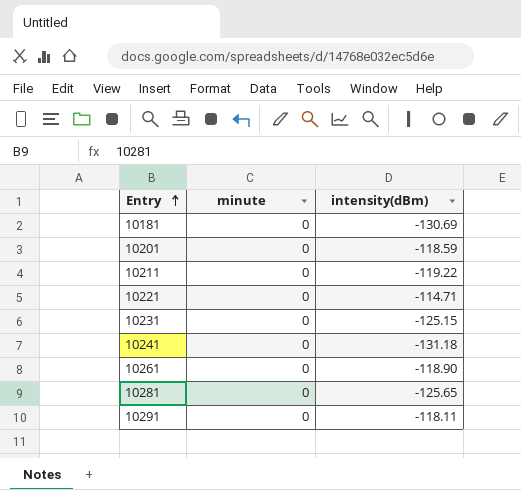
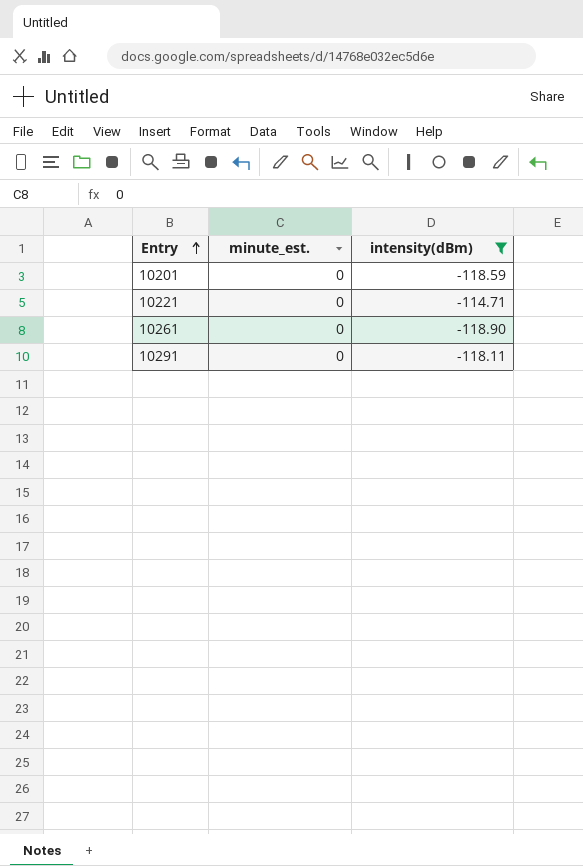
filter: none -> intensity(dBm) >= -118.90
column name: minute -> minute_est.

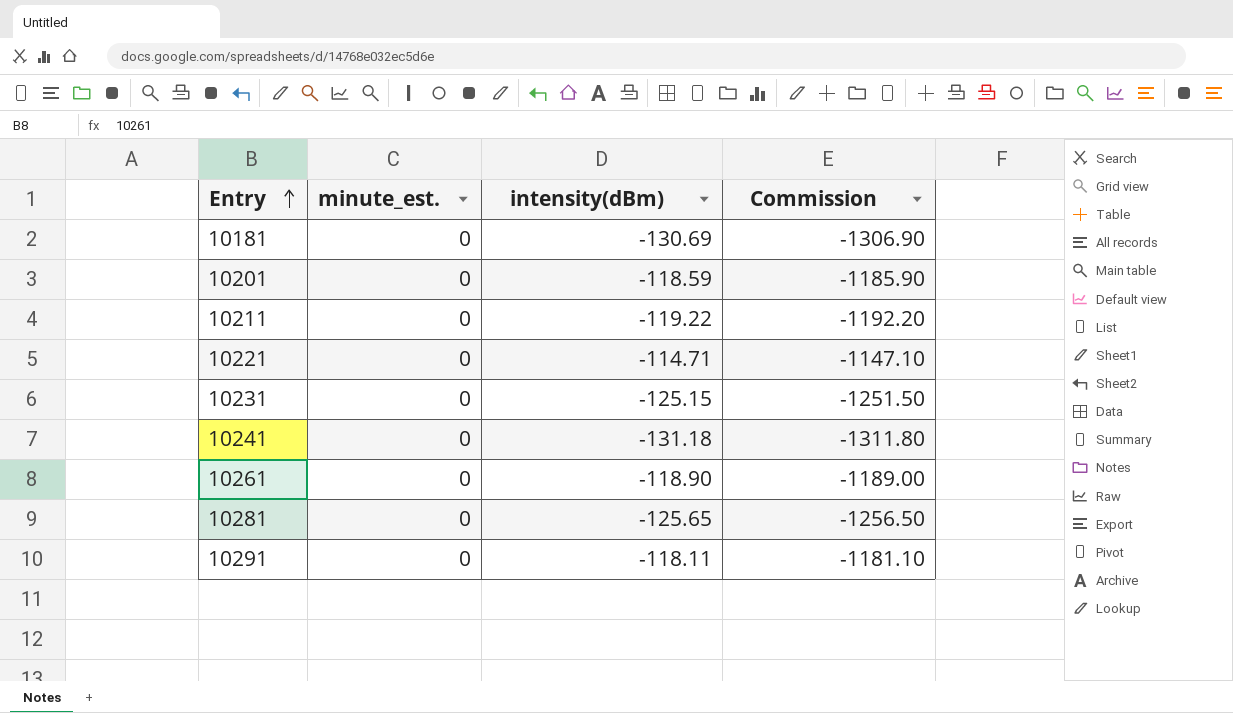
filter: intensity(dBm) >= -118.90 -> none
column Commission | formula: none -> [intensity(dBm)] * 10

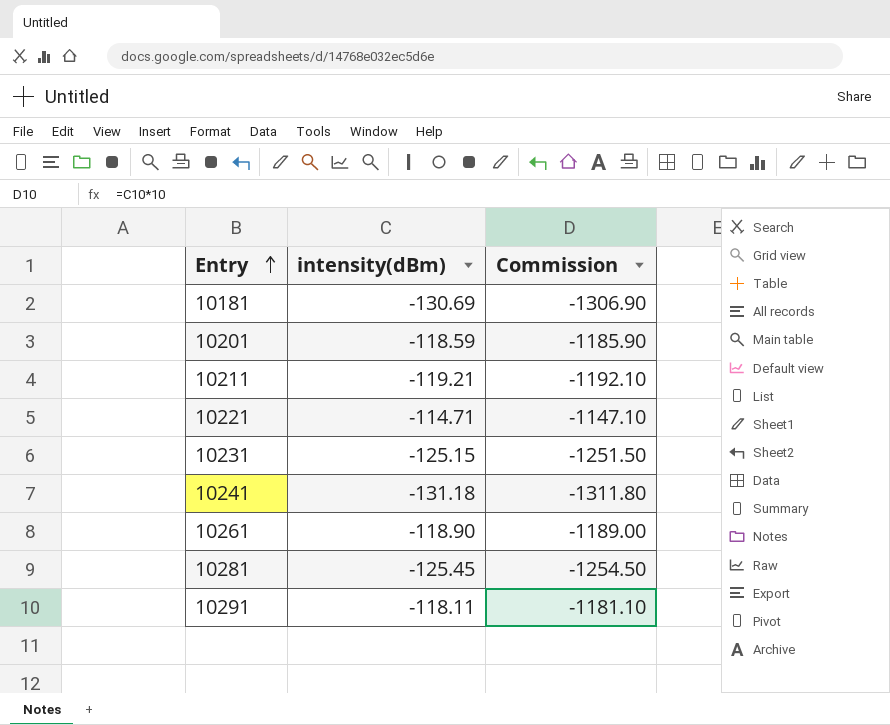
column minute_est. | position: 2 -> none
10211 | intensity(dBm): -119.22 -> -119.21
10211 | Commission: -1192.20 -> -1192.10
10281 | intensity(dBm): -125.65 -> -125.45
10281 | Commission: -1256.50 -> -1254.50

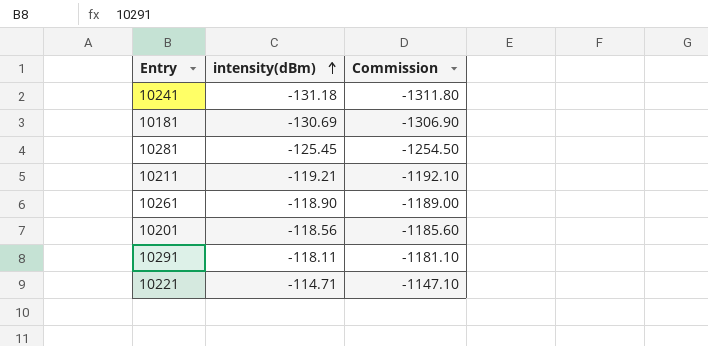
row order: Entry ascending -> intensity(dBm) ascending
row 10231: -125.15 | -1251.50 -> none
10201 | intensity(dBm): -118.59 -> -118.56
10201 | Commission: -1185.90 -> -1185.60

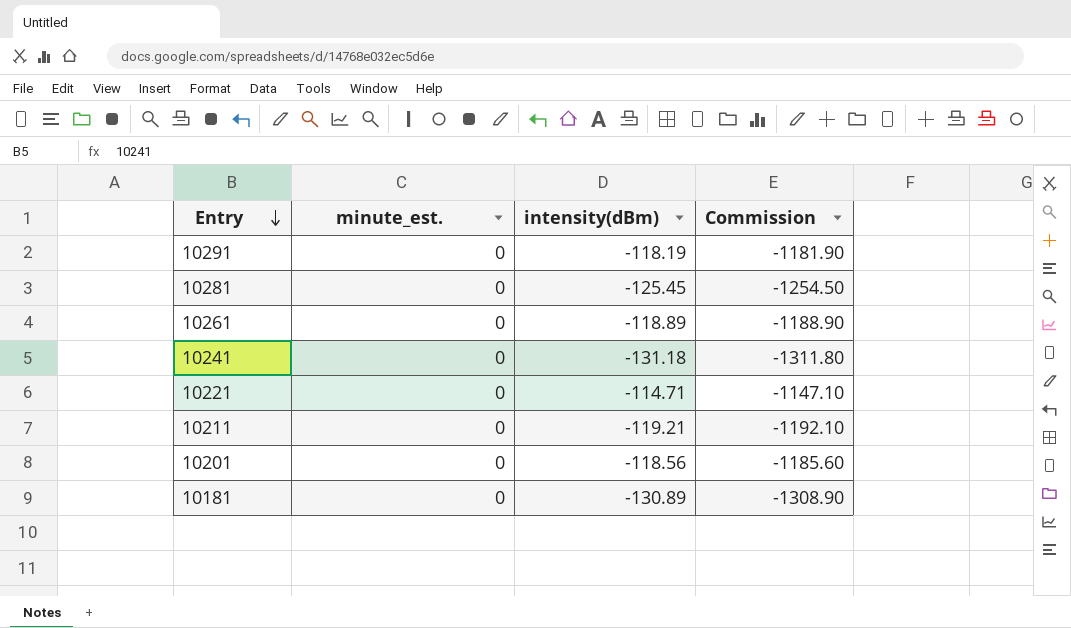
row order: intensity(dBm) ascending -> Entry descending
column minute_est. | position: none -> 2
10291 | intensity(dBm): -118.11 -> -118.19
10291 | Commission: -1181.10 -> -1181.90
10261 | intensity(dBm): -118.90 -> -118.89
10261 | Commission: -1189.00 -> -1188.90
10181 | intensity(dBm): -130.69 -> -130.89
10181 | Commission: -1306.90 -> -1308.90

